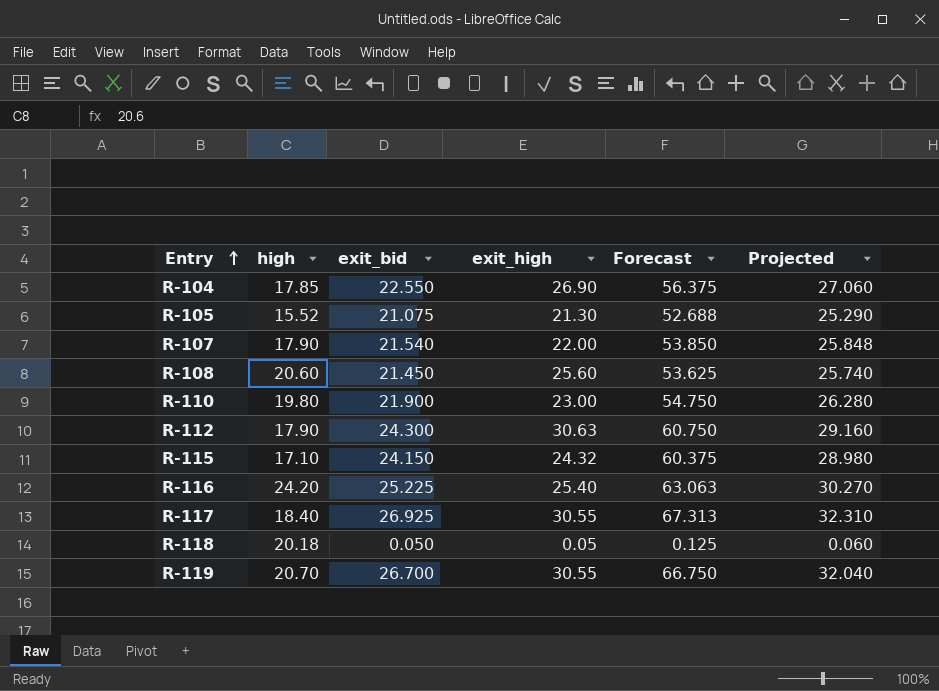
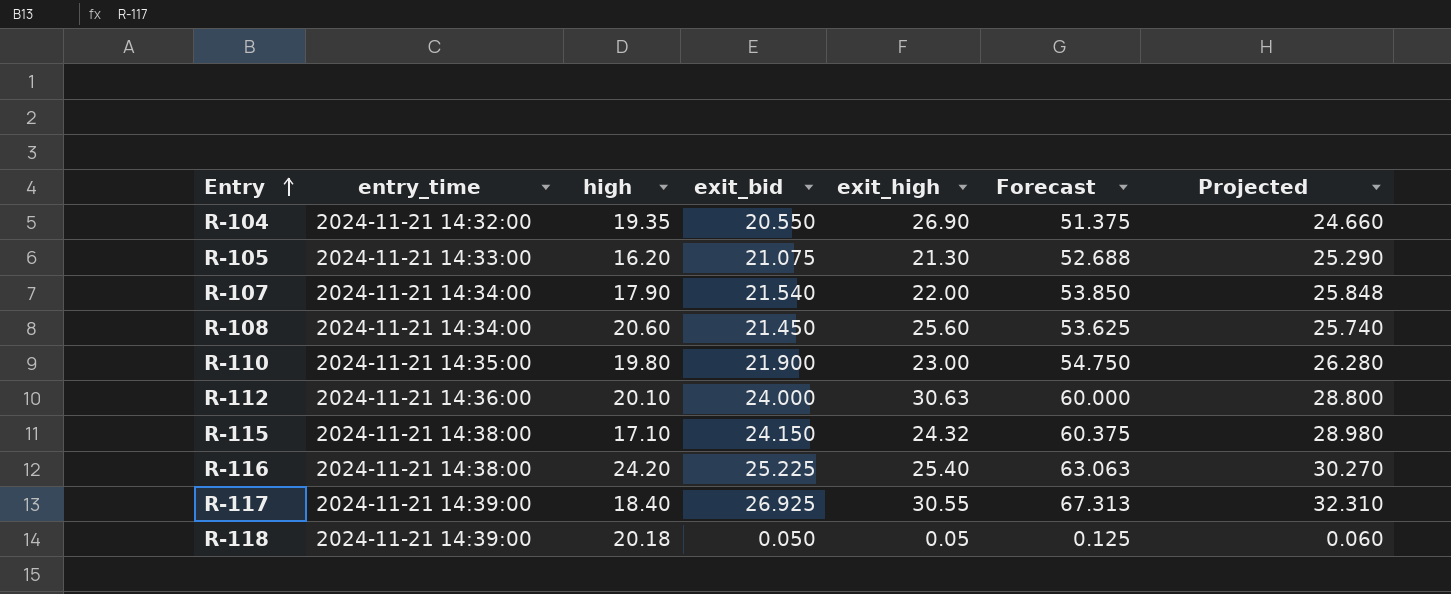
column entry_time | position: none -> 2
row R-119: 20.70 | 26.700 | 30.55 | 66.750 | 32.040 -> none
R-104 | high: 17.85 -> 19.35
R-104 | exit_bid: 22.550 -> 20.550
R-104 | Forecast: 56.375 -> 51.375
R-104 | Projected: 27.060 -> 24.660
R-105 | high: 15.52 -> 16.20
R-112 | high: 17.90 -> 20.10
R-112 | exit_bid: 24.300 -> 24.000
R-112 | Forecast: 60.750 -> 60.000
R-112 | Projected: 29.160 -> 28.800

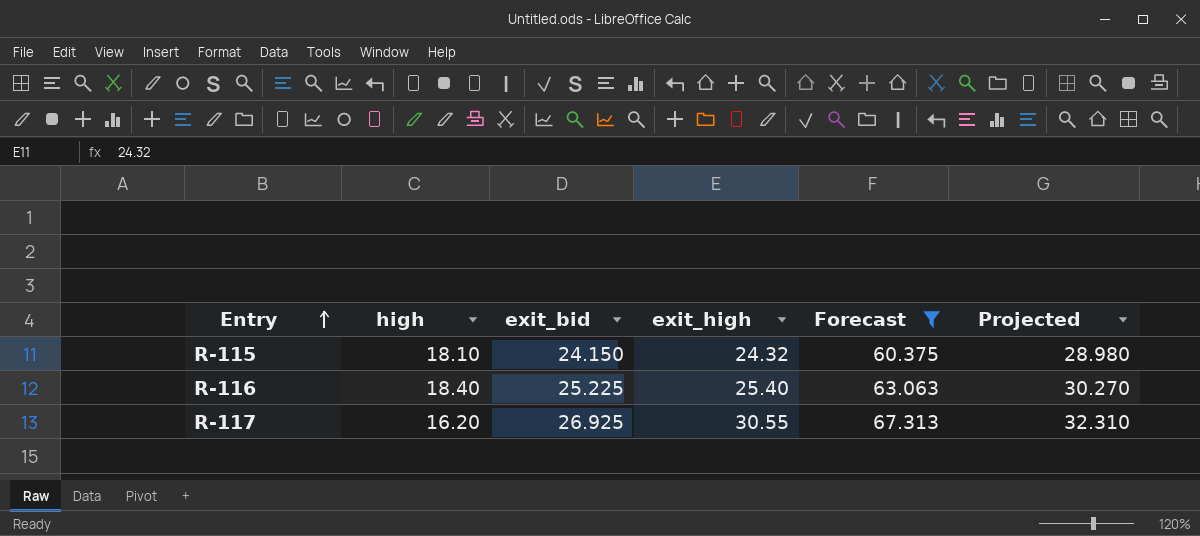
filter: none -> Forecast >= 60.375
column entry_time | position: 2 -> none
R-115 | high: 17.10 -> 18.10
R-116 | high: 24.20 -> 18.40
R-117 | high: 18.40 -> 16.20

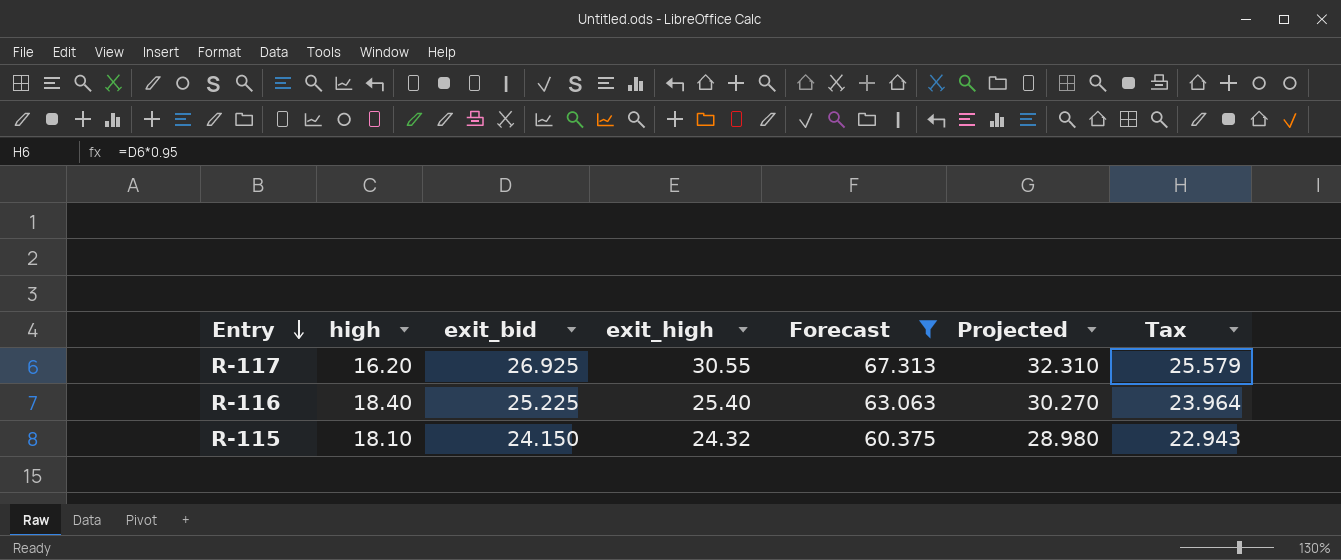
row order: Entry ascending -> Entry descending
column Tax | formula: none -> [exit_bid] * 0.95

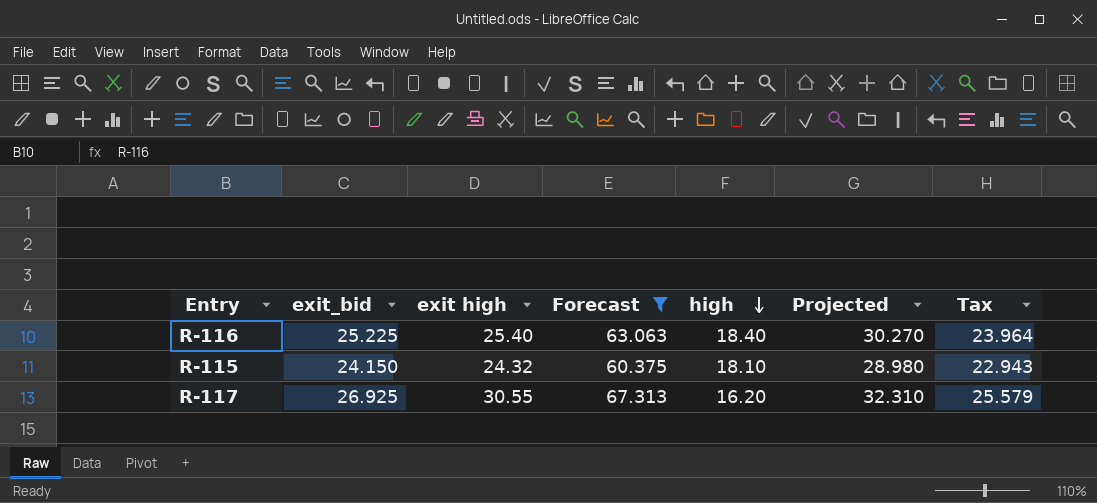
row order: Entry descending -> high descending
column name: exit_high -> exit high
column high | position: 2 -> 5

